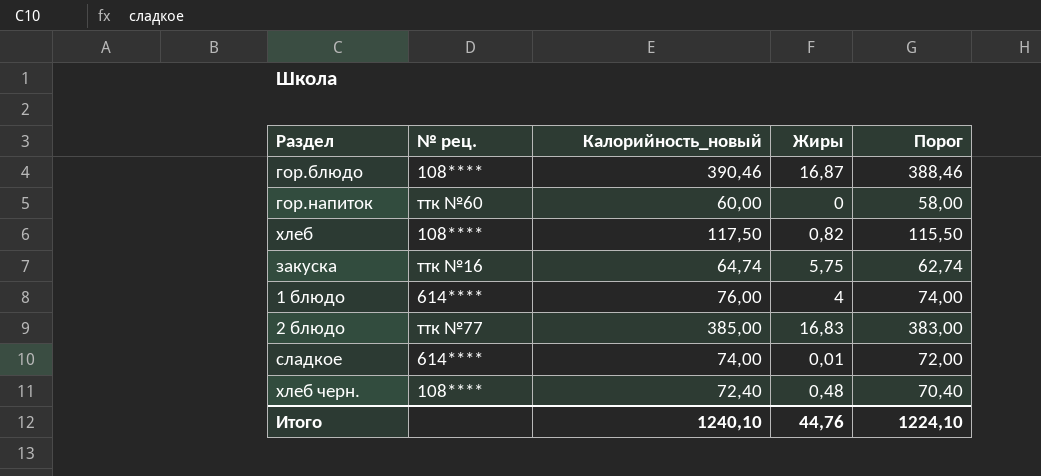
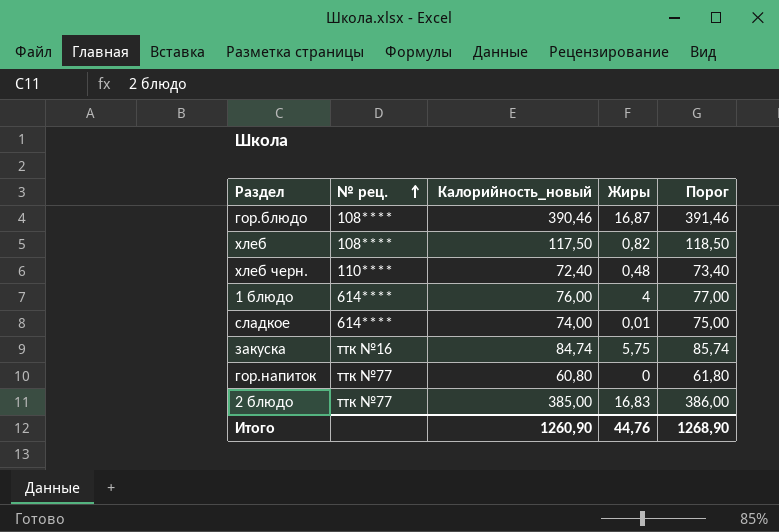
row order: none -> № рец. ascending
column Порог | formula: [Калорийность_новый] - 2 -> [Калорийность_новый] + 1
хлеб черн. | № рец.: 108**** -> 110****
закуска | Калорийность_новый: 64,74 -> 84,74
гор.напиток | № рец.: ттк №60 -> ттк №77
гор.напиток | Калорийность_новый: 60,00 -> 60,80
Итого | Калорийность_новый: 1240,10 -> 1260,90
Итого | Порог: 1224,10 -> 1268,90

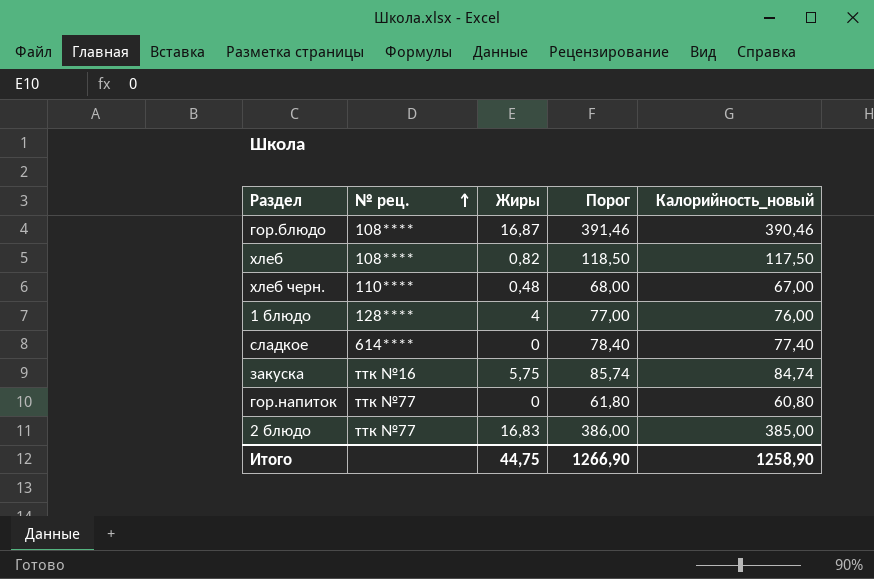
column Калорийность_новый | position: 3 -> 5
хлеб черн. | Порог: 73,40 -> 68,00
хлеб черн. | Калорийность_новый: 72,40 -> 67,00
1 блюдо | № рец.: 614**** -> 128****
сладкое | Жиры: 0,01 -> 0
сладкое | Порог: 75,00 -> 78,40
сладкое | Калорийность_новый: 74,00 -> 77,40
Итого | Жиры: 44,76 -> 44,75
Итого | Порог: 1268,90 -> 1266,90
Итого | Калорийность_новый: 1260,90 -> 1258,90

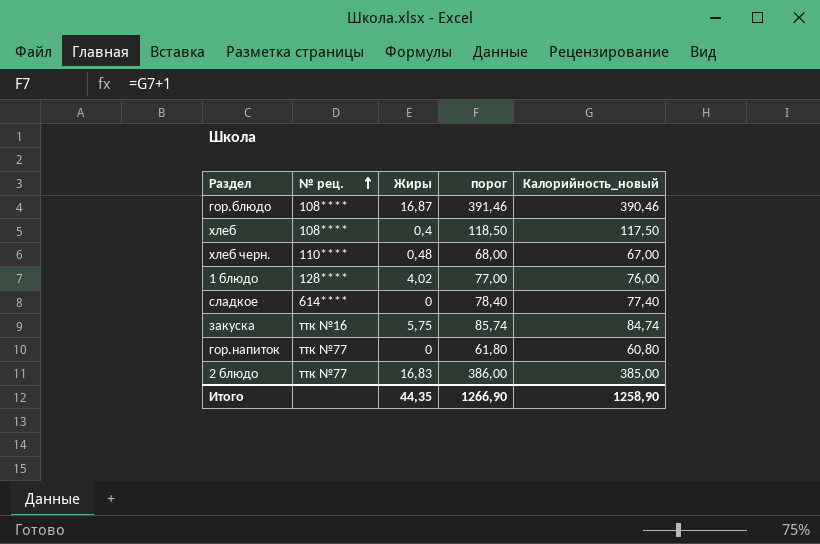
column name: Порог -> порог
хлеб | Жиры: 0,82 -> 0,4
1 блюдо | Жиры: 4 -> 4,02
Итого | Жиры: 44,75 -> 44,35

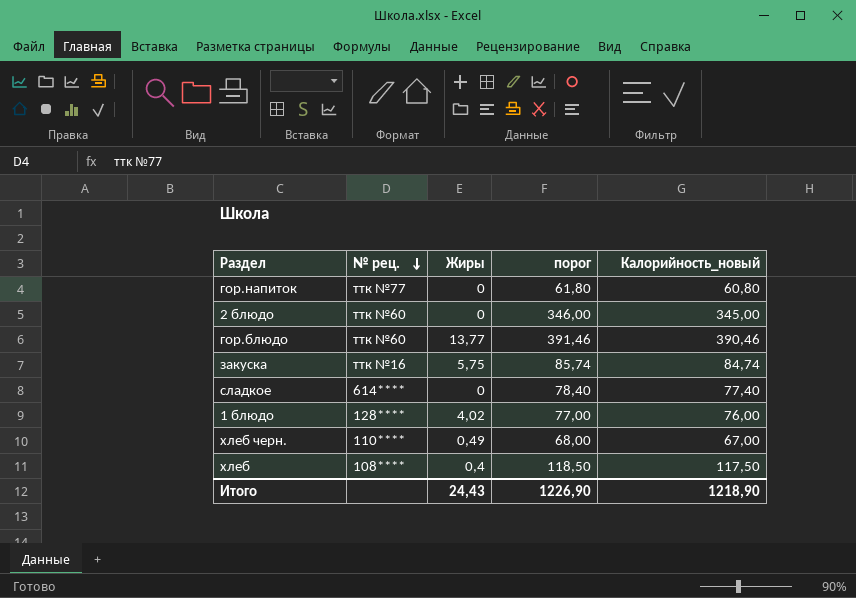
row order: № рец. ascending -> № рец. descending
2 блюдо | № рец.: ттк №77 -> ттк №60
2 блюдо | Жиры: 16,83 -> 0
2 блюдо | порог: 386,00 -> 346,00
2 блюдо | Калорийность_новый: 385,00 -> 345,00
гор.блюдо | № рец.: 108**** -> ттк №60
гор.блюдо | Жиры: 16,87 -> 13,77
хлеб черн. | Жиры: 0,48 -> 0,49
Итого | Жиры: 44,35 -> 24,43
Итого | порог: 1266,90 -> 1226,90
Итого | Калорийность_новый: 1258,90 -> 1218,90

